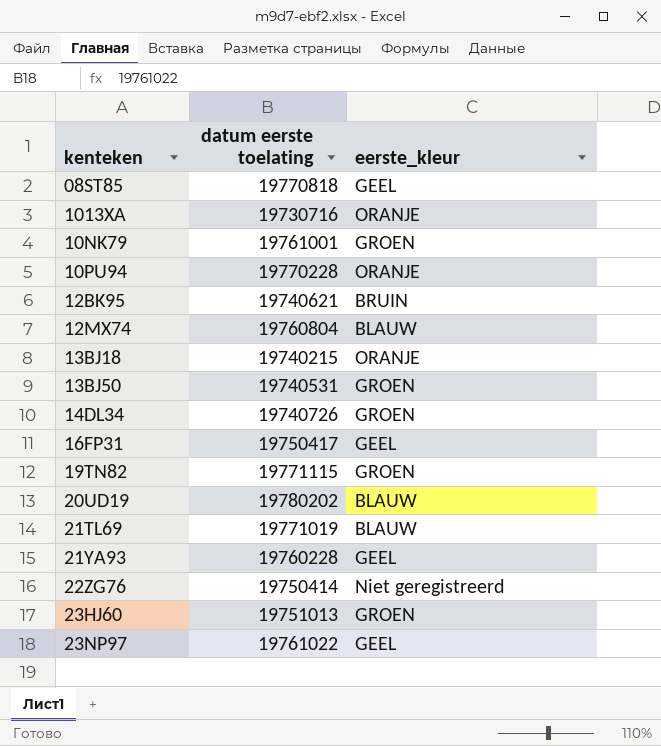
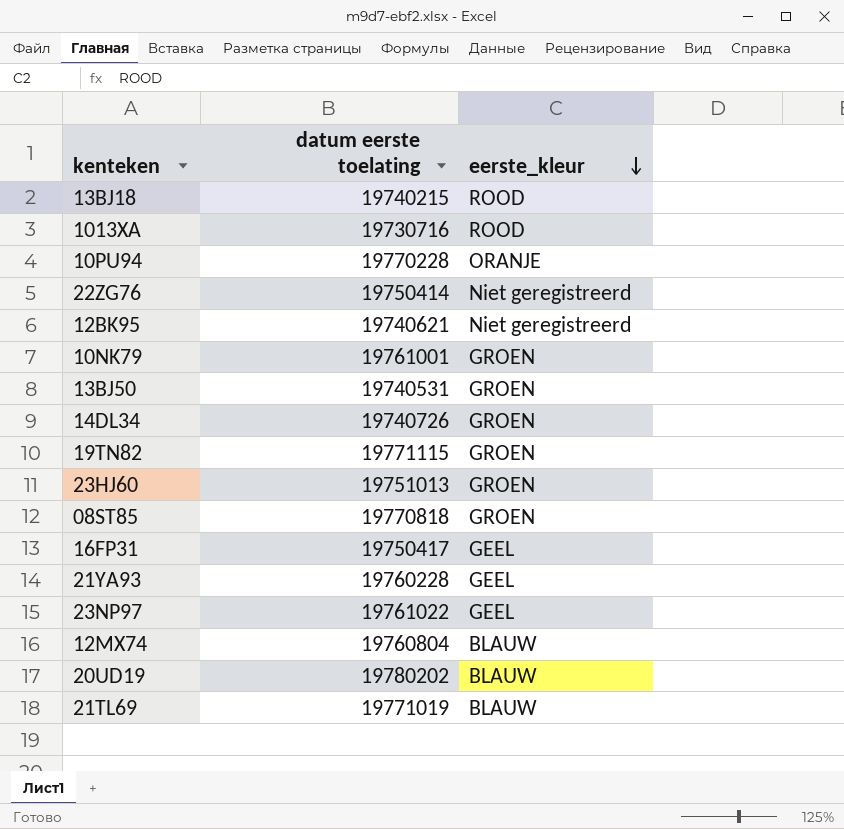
row order: none -> eerste_kleur descending
13BJ18 | eerste_kleur: ORANJE -> ROOD
1013XA | eerste_kleur: ORANJE -> ROOD
12BK95 | eerste_kleur: BRUIN -> Niet geregistreerd
08ST85 | eerste_kleur: GEEL -> GROEN

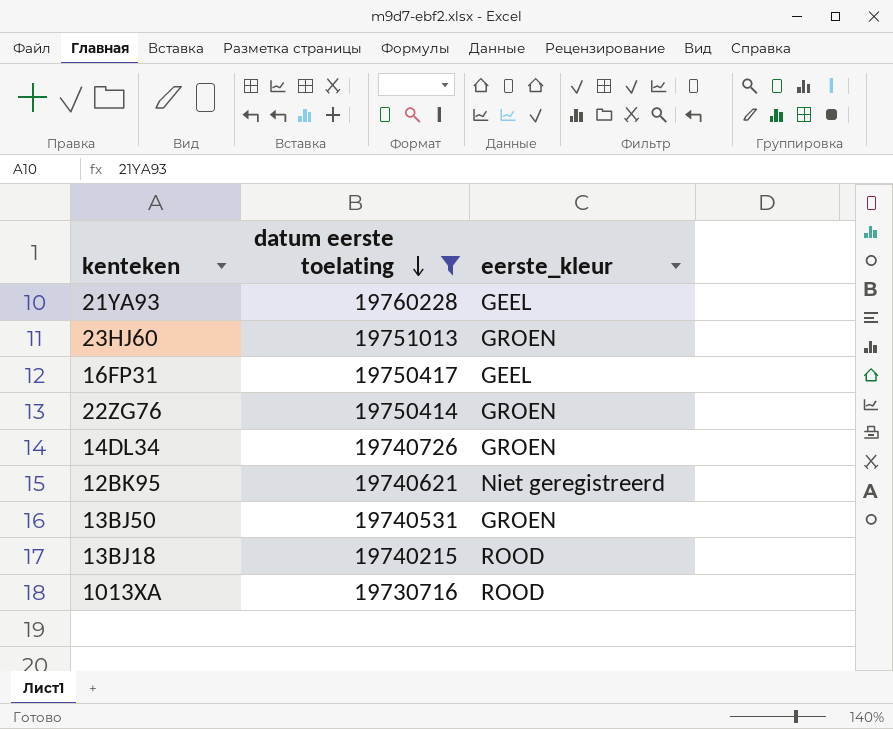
filter: none -> datum eerste toelating <= 19760228
row order: eerste_kleur descending -> datum eerste toelating descending
22ZG76 | eerste_kleur: Niet geregistreerd -> GROEN

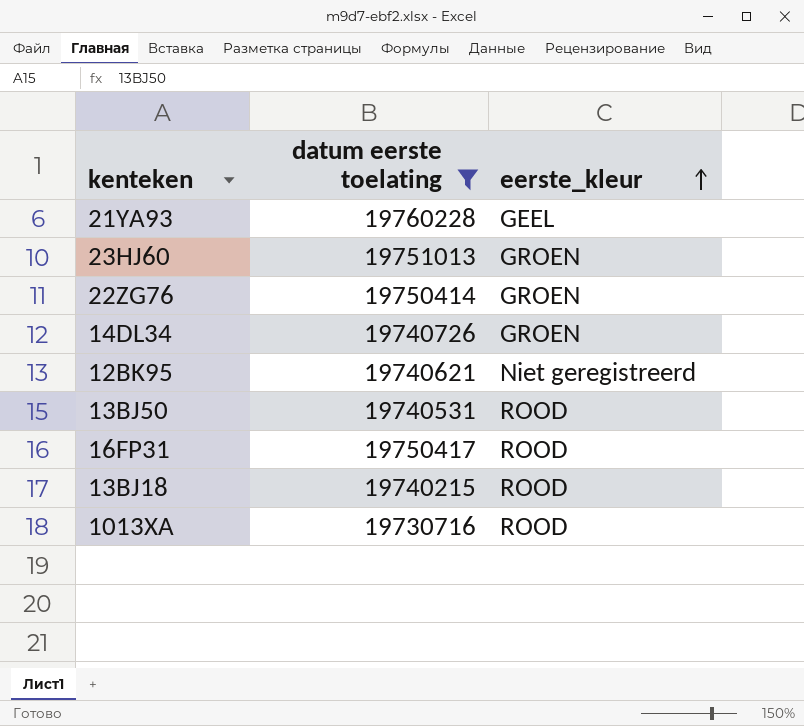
row order: datum eerste toelating descending -> eerste_kleur ascending
13BJ50 | eerste_kleur: GROEN -> ROOD
16FP31 | eerste_kleur: GEEL -> ROOD

